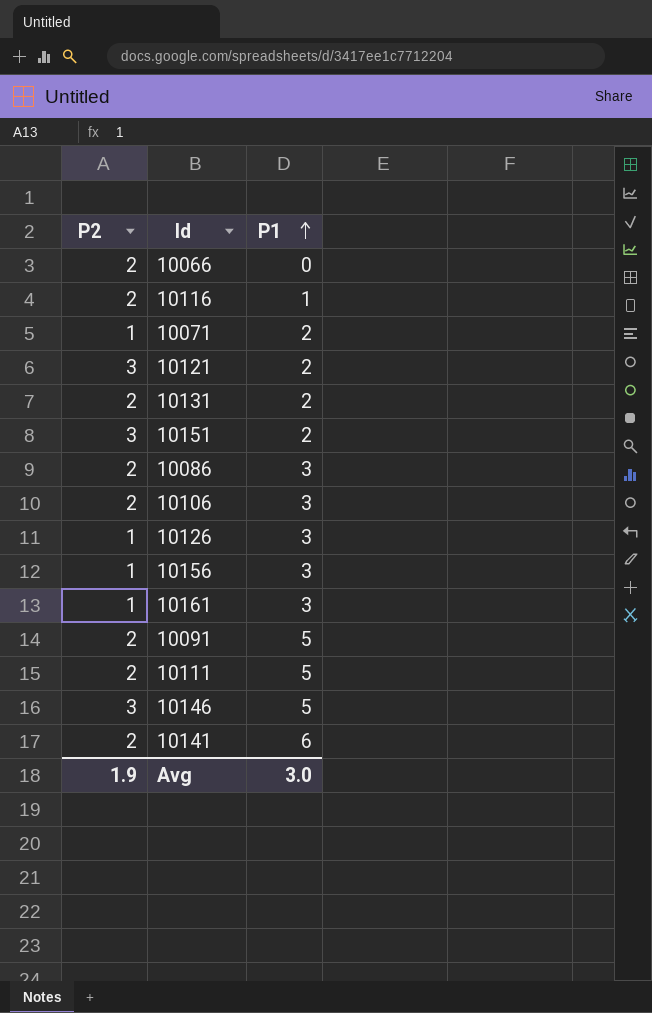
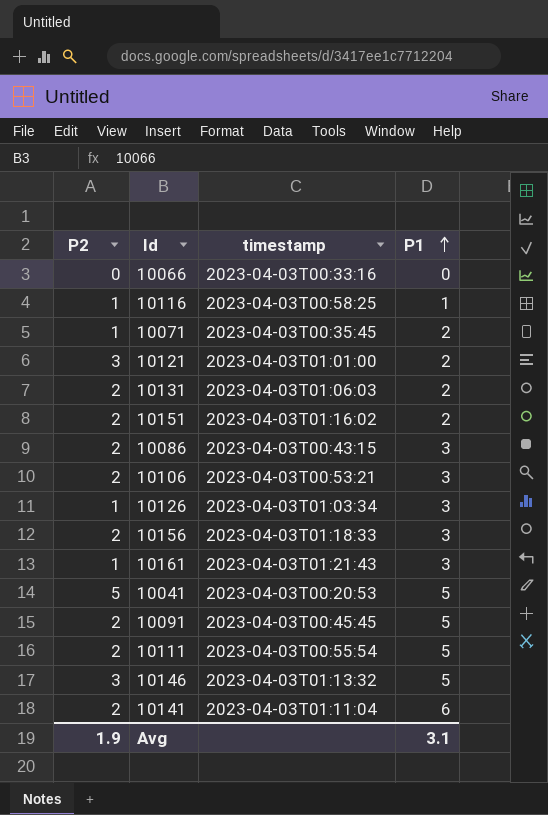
column timestamp | position: none -> 3
10066 | P2: 2 -> 0
10116 | P2: 2 -> 1
10151 | P2: 3 -> 2
10156 | P2: 1 -> 2
row 10041: none -> 5 | 2023-04-03T00:20:53 | 5
Avg | P1: 3.0 -> 3.1

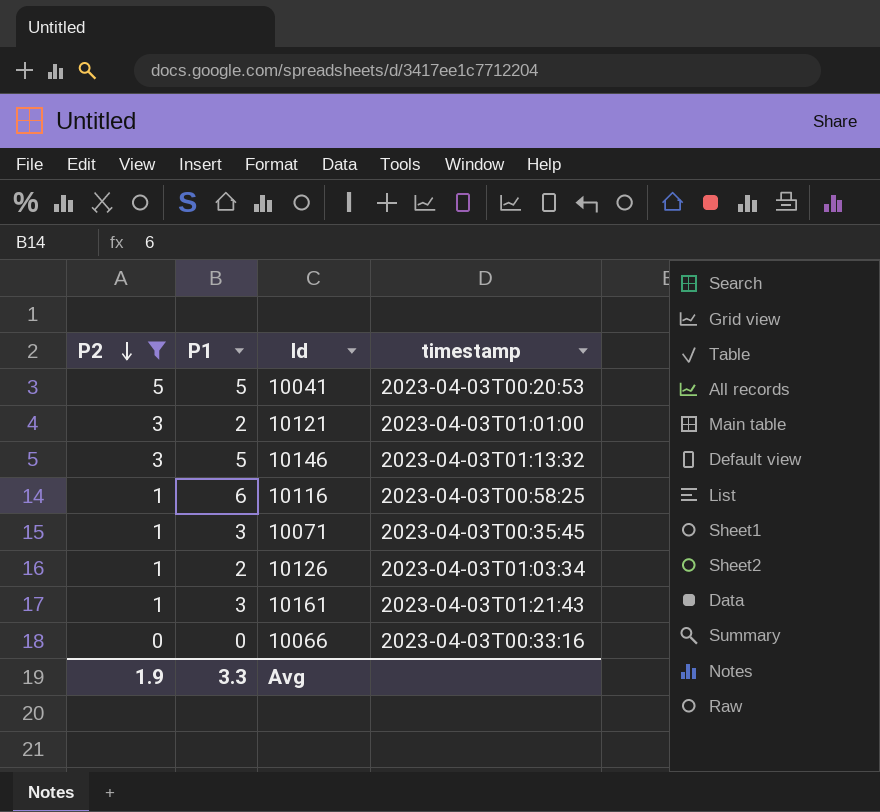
filter: none -> P2 != 2
row order: P1 ascending -> P2 descending
column P1 | position: 4 -> 2
10116 | P1: 1 -> 6
10071 | P1: 2 -> 3
10126 | P1: 3 -> 2
Avg | P1: 3.1 -> 3.3

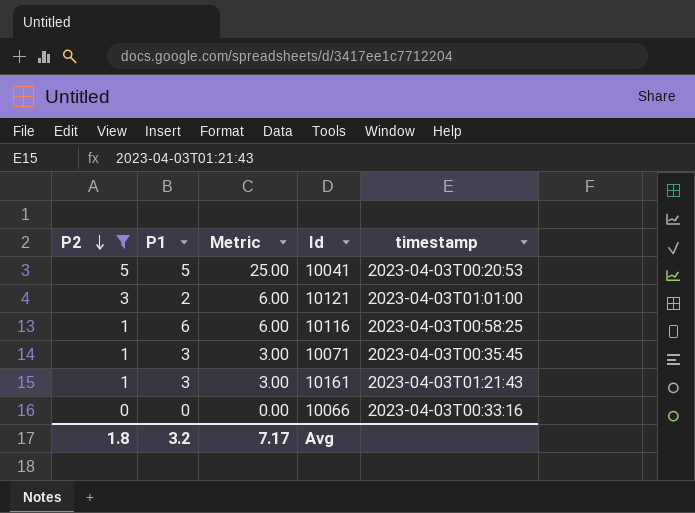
column Metric | formula: none -> [P2] * [P1]
row 10146: 3 | 5 | 2023-04-03T01:13:32 -> none
row 10126: 1 | 2 | 2023-04-03T01:03:34 -> none
Avg | P2: 1.9 -> 1.8
Avg | P1: 3.3 -> 3.2

